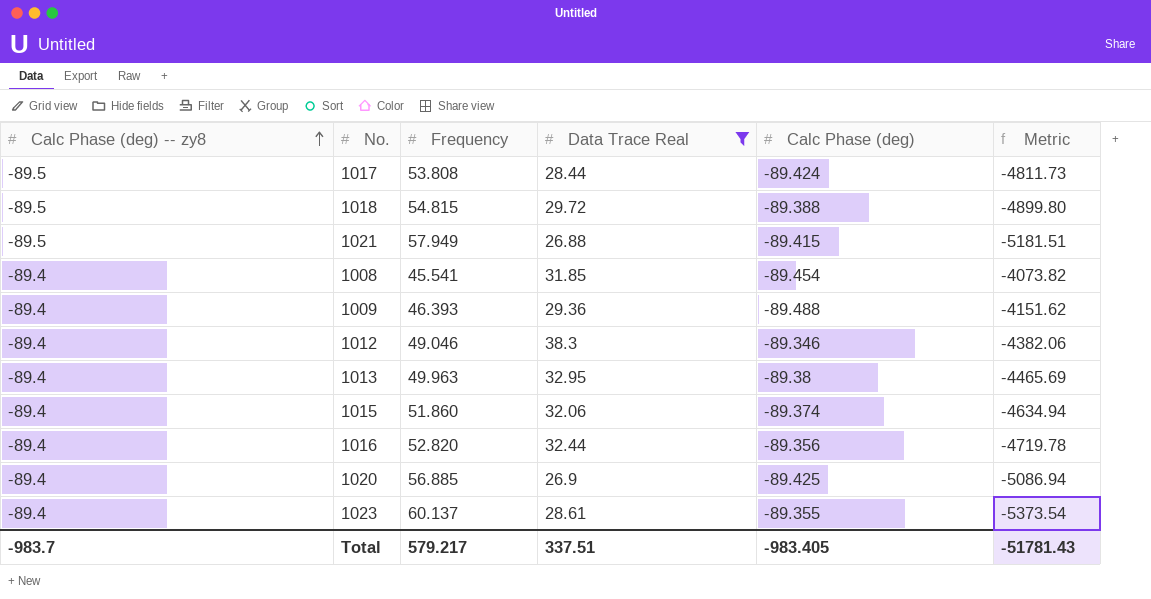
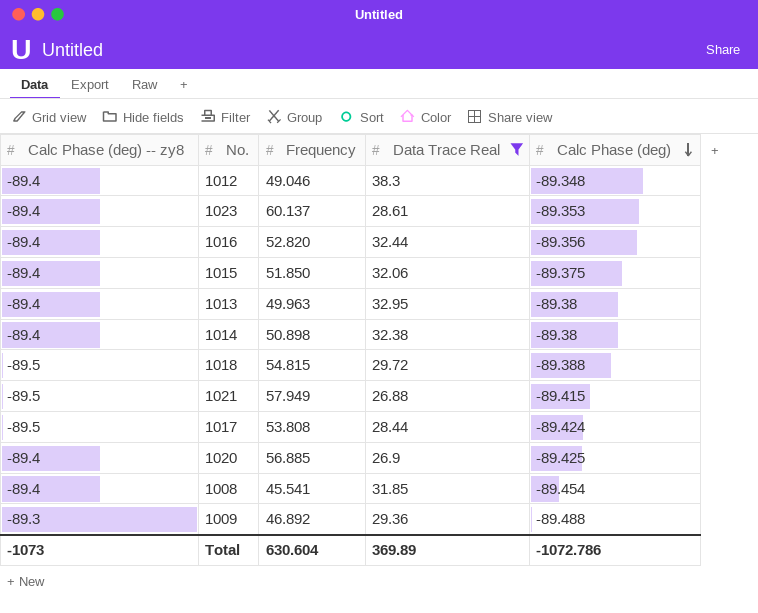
row order: Calc Phase (deg) -- zy8 ascending -> Calc Phase (deg) descending
column Metric | formula: [Frequency] * [Calc Phase (deg)] -> none
1012 | Calc Phase (deg): -89.346 -> -89.348
1023 | Calc Phase (deg): -89.355 -> -89.353
1015 | Frequency: 51.860 -> 51.850
1015 | Calc Phase (deg): -89.374 -> -89.375
row 1014: none -> -89.4 | 50.898 | 32.38 | -89.38
1009 | Calc Phase (deg) -- zy8: -89.4 -> -89.3
1009 | Frequency: 46.393 -> 46.892
Total | Calc Phase (deg) -- zy8: -983.7 -> -1073
Total | Frequency: 579.217 -> 630.604
Total | Data Trace Real: 337.51 -> 369.89
Total | Calc Phase (deg): -983.405 -> -1072.786

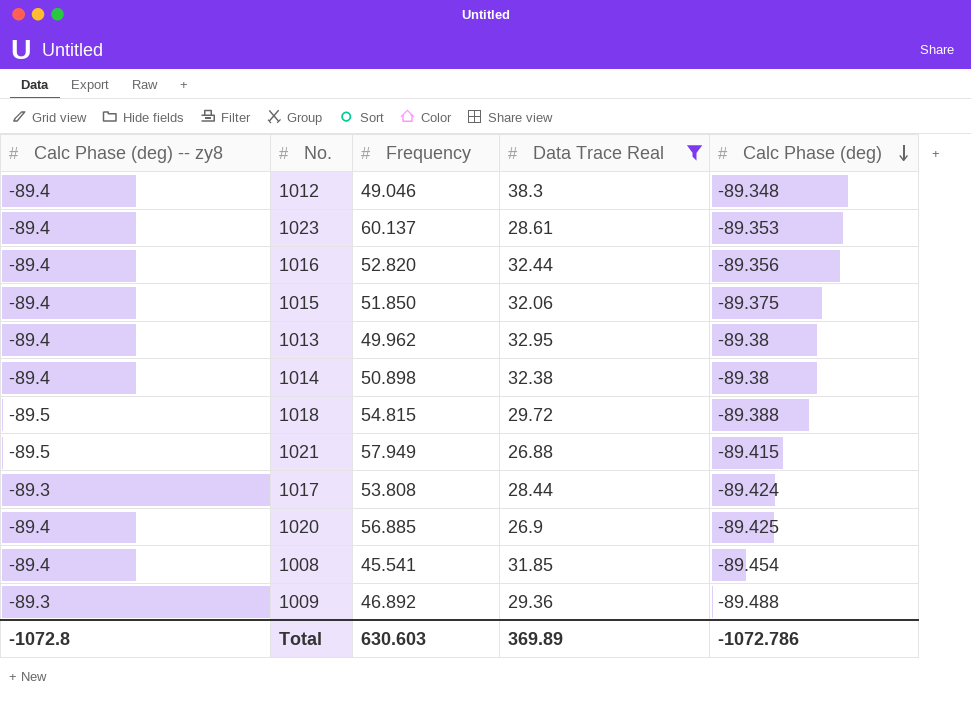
1013 | Frequency: 49.963 -> 49.962
1017 | Calc Phase (deg) -- zy8: -89.5 -> -89.3
Total | Calc Phase (deg) -- zy8: -1073 -> -1072.8
Total | Frequency: 630.604 -> 630.603

